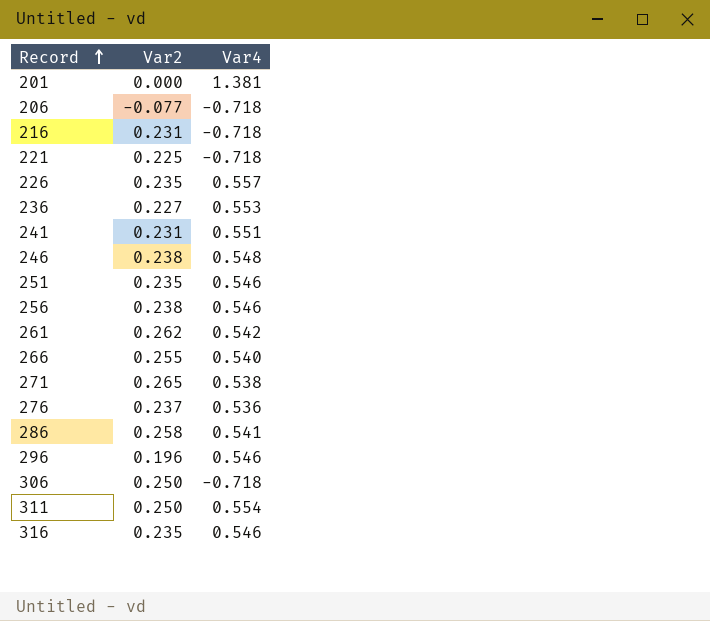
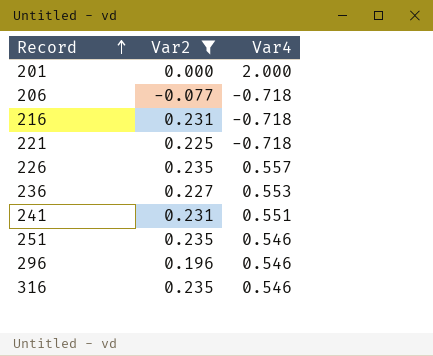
filter: none -> Var2 <= 0.235
201 | Var4: 1.381 -> 2.000

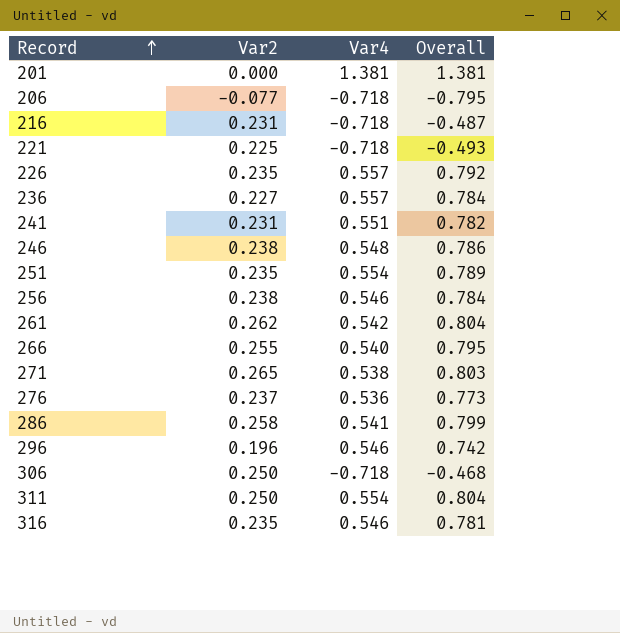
filter: Var2 <= 0.235 -> none
column Overall | formula: none -> [Var2] + [Var4]
201 | Var4: 2.000 -> 1.381
236 | Var4: 0.553 -> 0.557
251 | Var4: 0.546 -> 0.554

